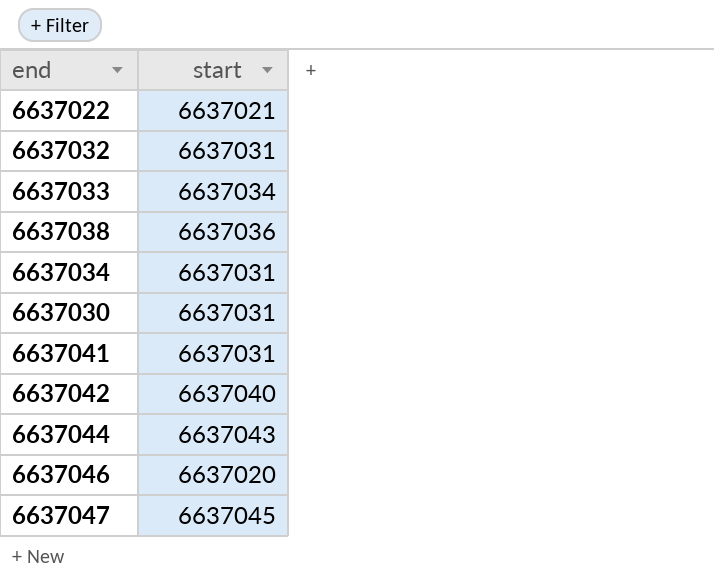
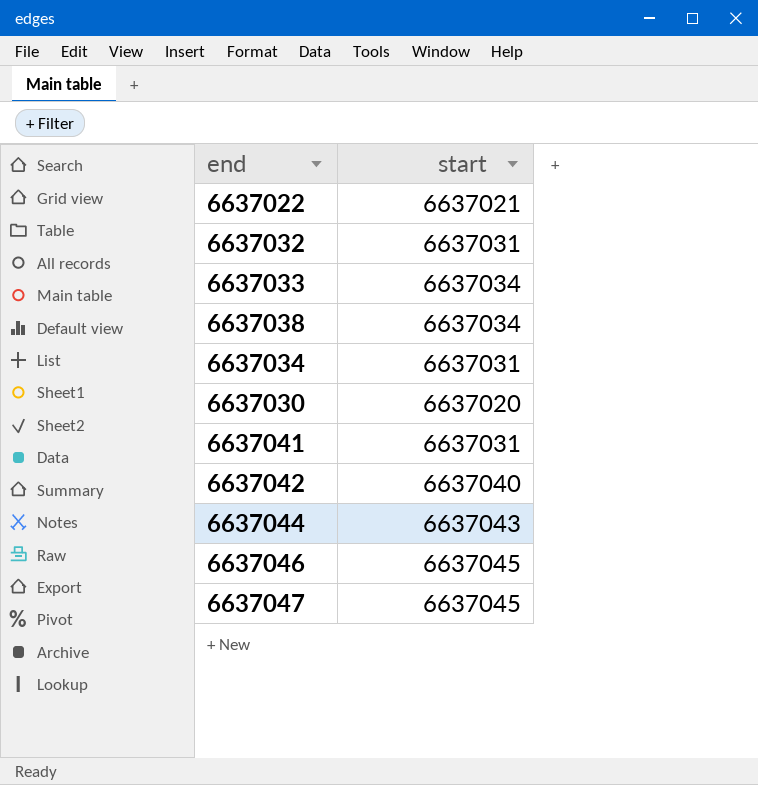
6637038 | start: 6637036 -> 6637034
6637030 | start: 6637031 -> 6637020
6637046 | start: 6637020 -> 6637045

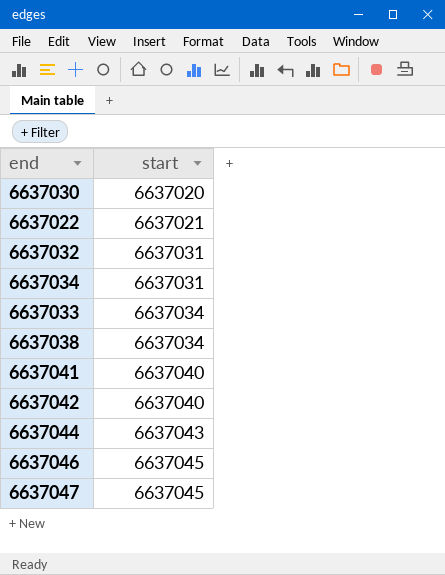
row order: none -> start ascending
6637041 | start: 6637031 -> 6637040

